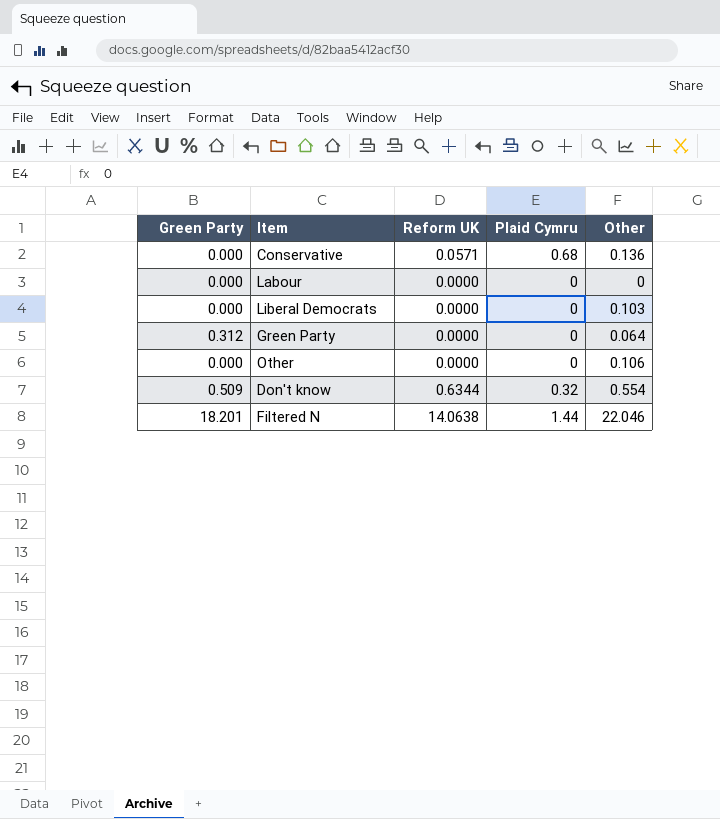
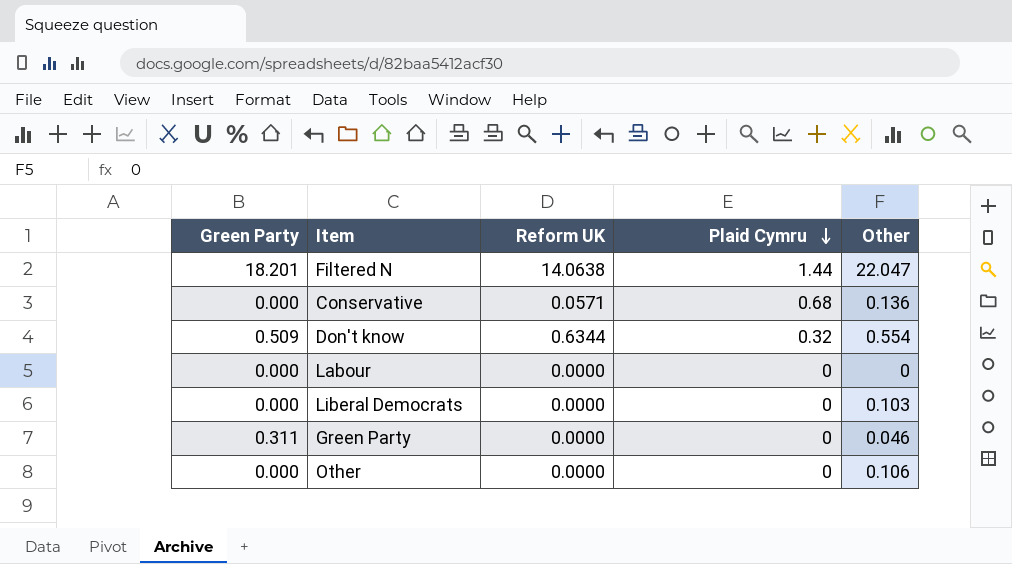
row order: none -> Plaid Cymru descending
Filtered N | Other: 22.046 -> 22.047
Green Party | Green Party: 0.312 -> 0.311
Green Party | Other: 0.064 -> 0.046

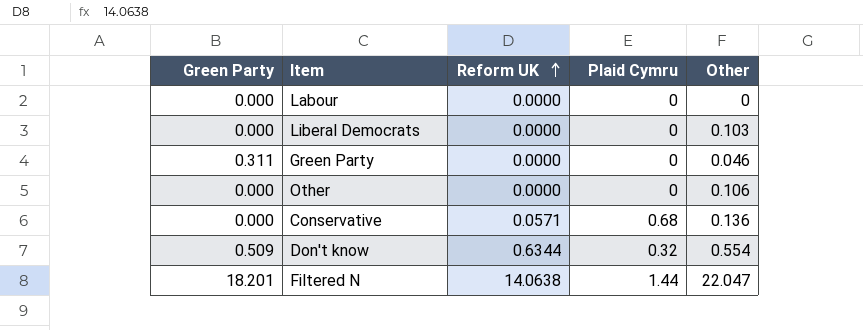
row order: Plaid Cymru descending -> Reform UK ascending

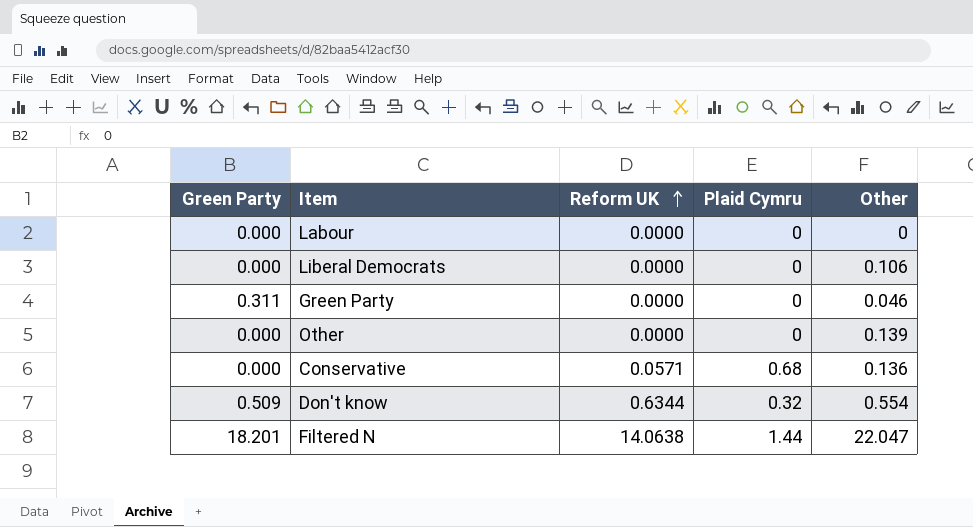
Liberal Democrats | Other: 0.103 -> 0.106
Other | Other: 0.106 -> 0.139

